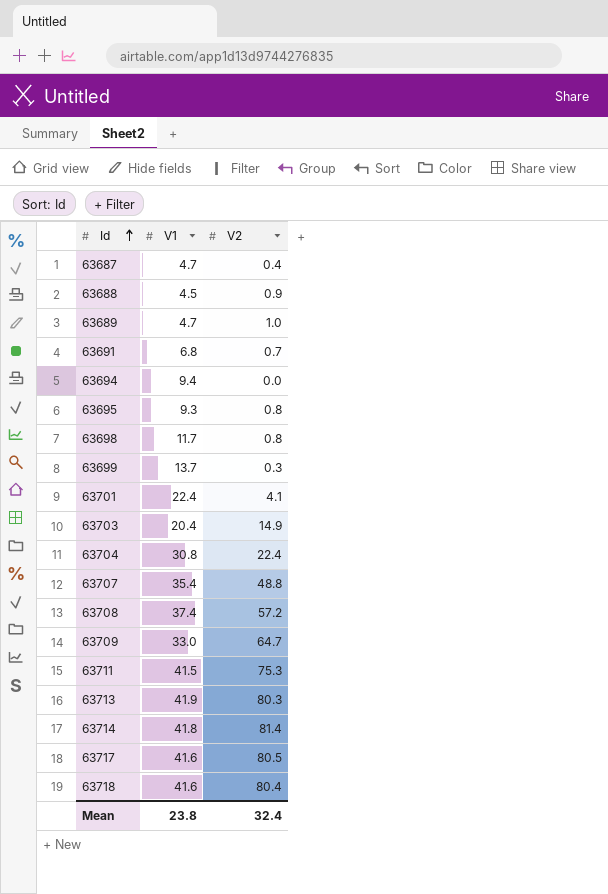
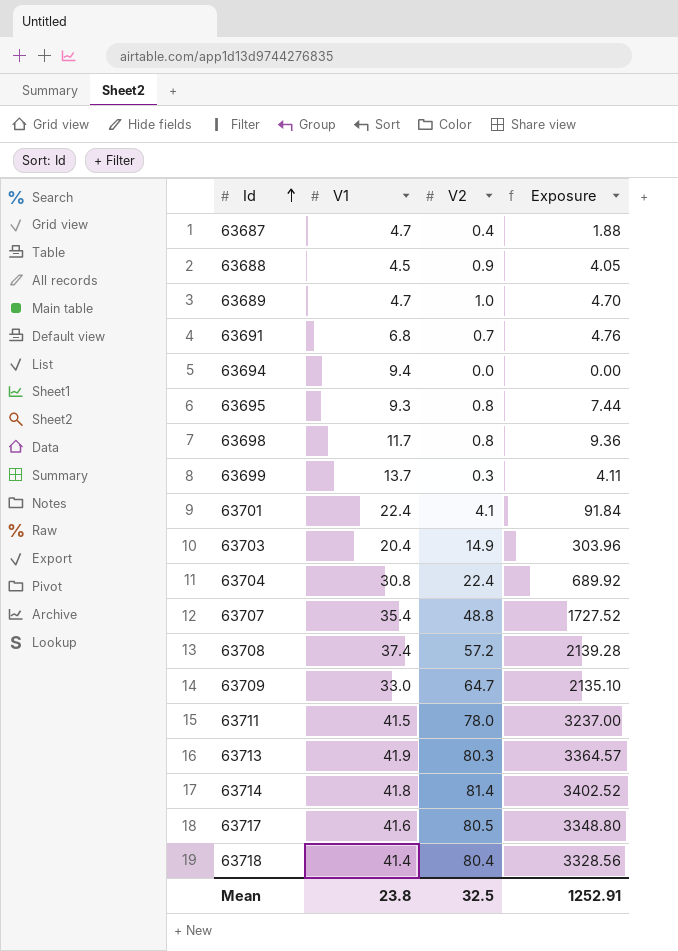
column Exposure | formula: none -> [V1] * [V2]
63711 | V2: 75.3 -> 78.0
63718 | V1: 41.6 -> 41.4
Mean | V2: 32.4 -> 32.5

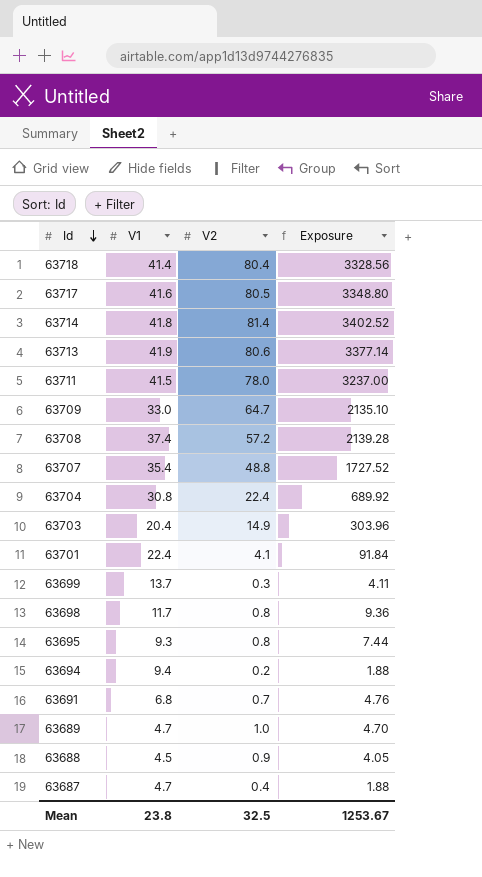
row order: Id ascending -> Id descending
63713 | V2: 80.3 -> 80.6
63713 | Exposure: 3364.57 -> 3377.14
63694 | V2: 0.0 -> 0.2
63694 | Exposure: 0.00 -> 1.88
Mean | Exposure: 1252.91 -> 1253.67

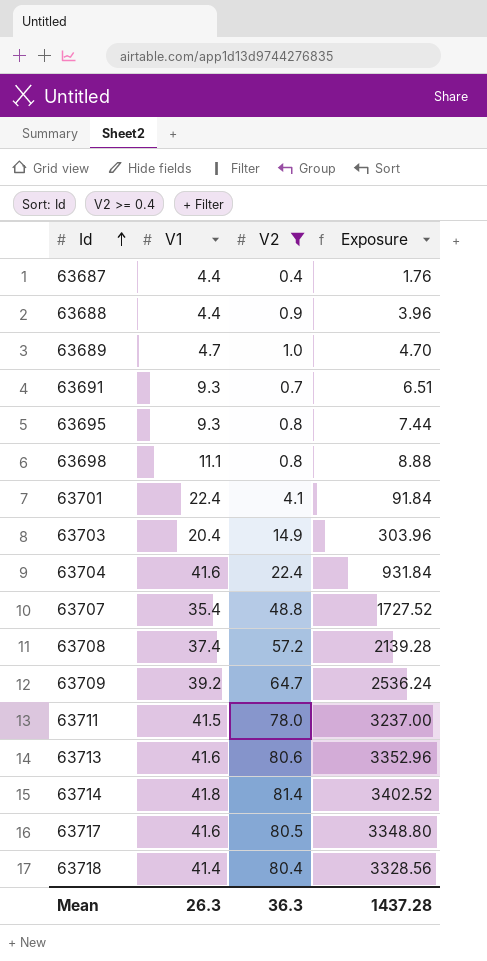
filter: none -> V2 >= 0.4
row order: Id descending -> Id ascending
63687 | V1: 4.7 -> 4.4
63687 | Exposure: 1.88 -> 1.76
63688 | V1: 4.5 -> 4.4
63688 | Exposure: 4.05 -> 3.96
63691 | V1: 6.8 -> 9.3
63691 | Exposure: 4.76 -> 6.51
63698 | V1: 11.7 -> 11.1
63698 | Exposure: 9.36 -> 8.88
63704 | V1: 30.8 -> 41.6
63704 | Exposure: 689.92 -> 931.84
63709 | V1: 33.0 -> 39.2
63709 | Exposure: 2135.10 -> 2536.24
63713 | V1: 41.9 -> 41.6
63713 | Exposure: 3377.14 -> 3352.96
Mean | V1: 23.8 -> 26.3
Mean | V2: 32.5 -> 36.3
Mean | Exposure: 1253.67 -> 1437.28

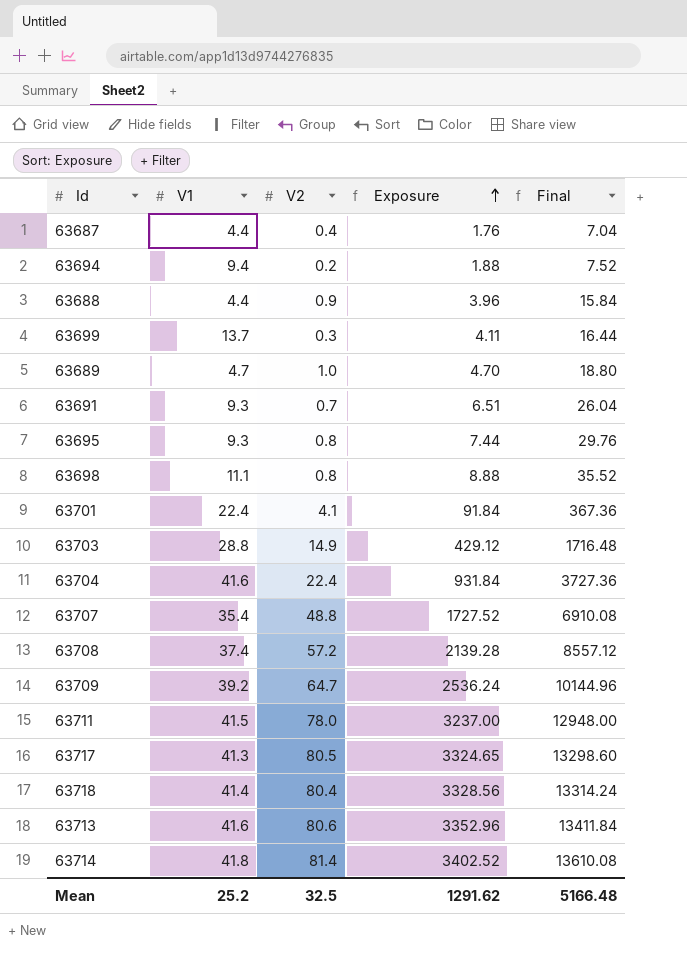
filter: V2 >= 0.4 -> none
row order: Id ascending -> Exposure ascending
column Final | formula: none -> [Exposure] * 4
63703 | V1: 20.4 -> 28.8
63703 | Exposure: 303.96 -> 429.12
63717 | V1: 41.6 -> 41.3
63717 | Exposure: 3348.80 -> 3324.65
Mean | V1: 26.3 -> 25.2
Mean | V2: 36.3 -> 32.5
Mean | Exposure: 1437.28 -> 1291.62

